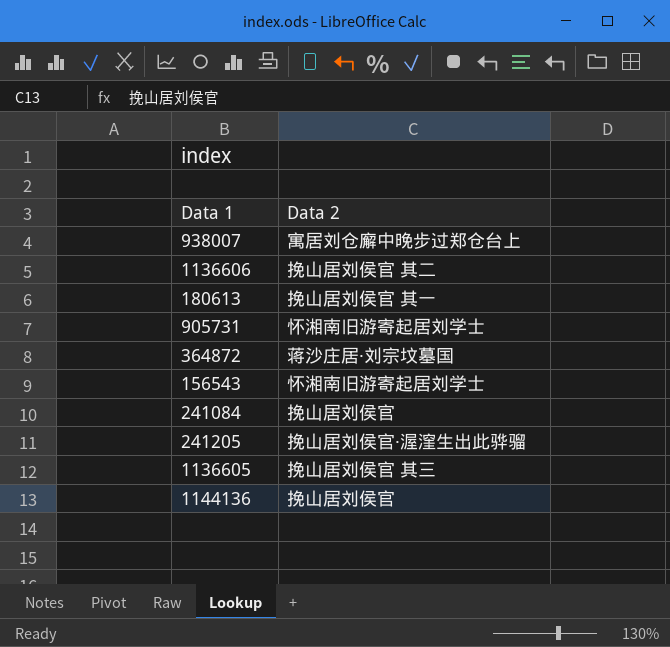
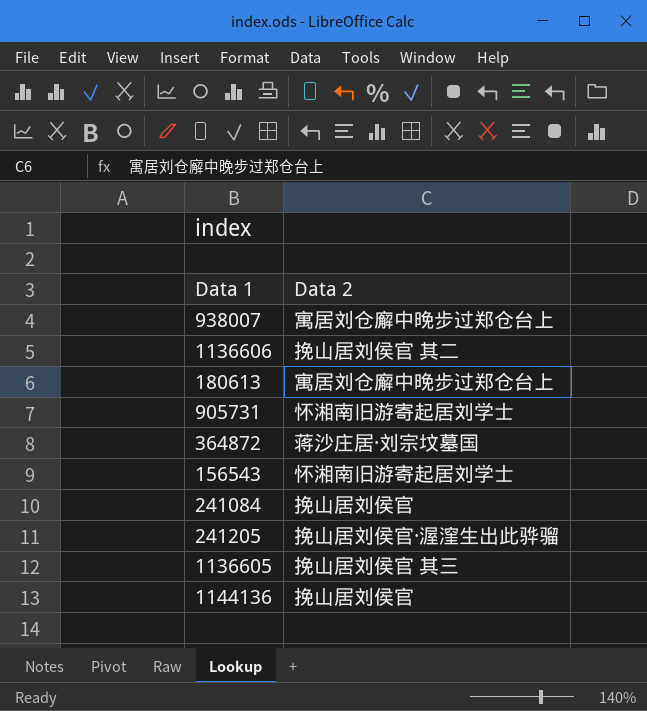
180613 | Data 2: 挽山居刘侯官 其一 -> 寓居刘仓廨中晚步过郑仓台上

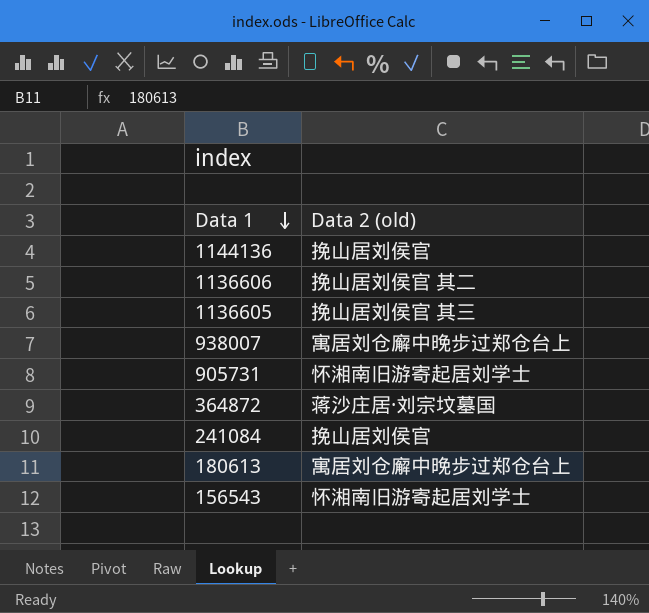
row order: none -> Data 1 descending
column name: Data 2 -> Data 2 (old)
row 241205: 挽山居刘侯官·渥漥生出此骅骝 -> none

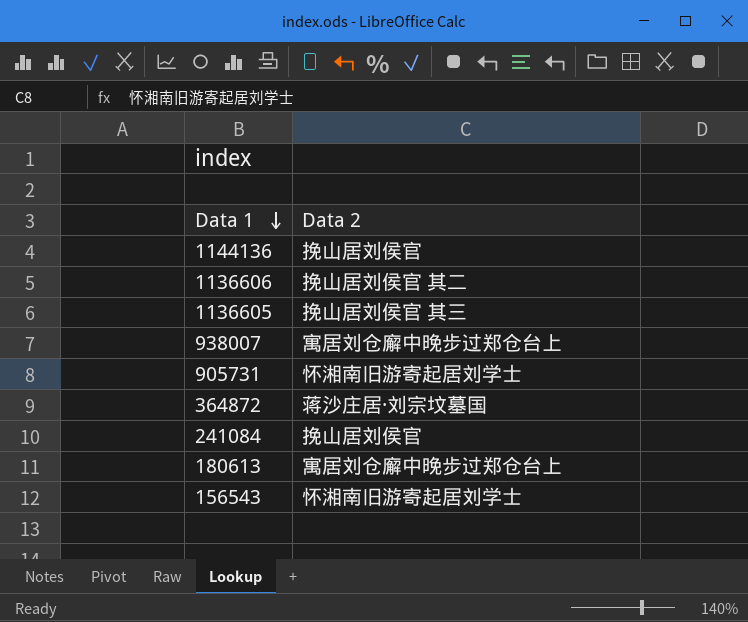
column name: Data 2 (old) -> Data 2

